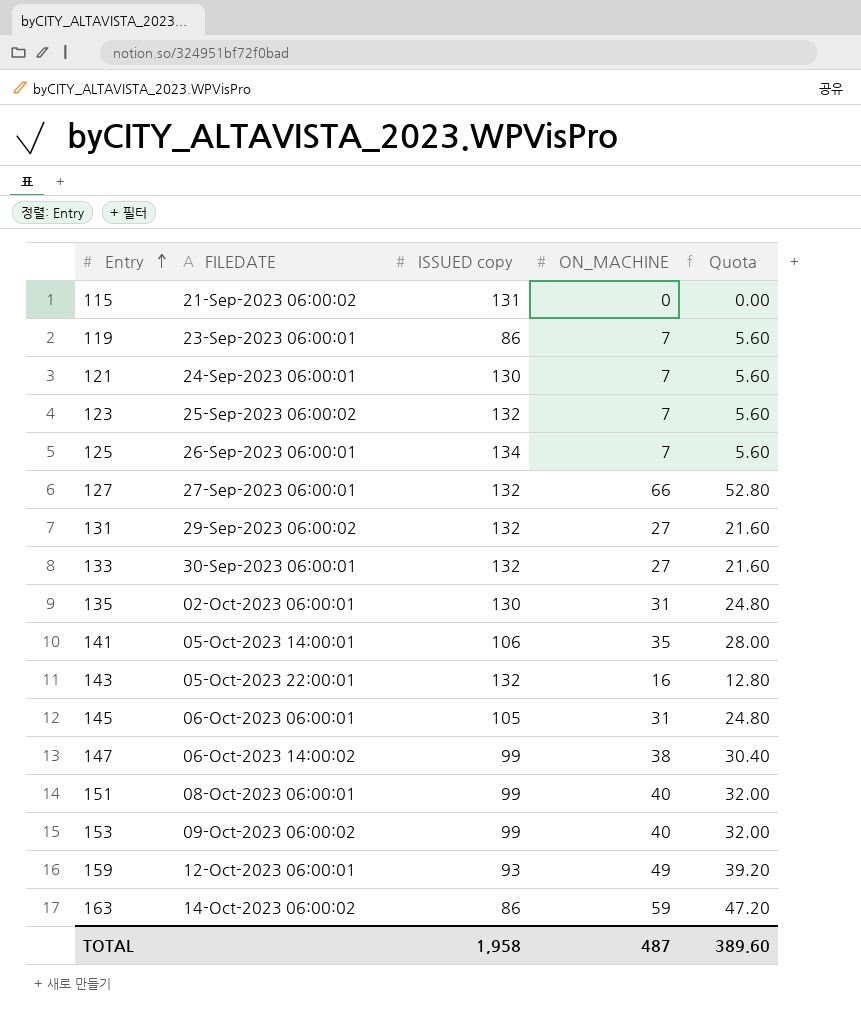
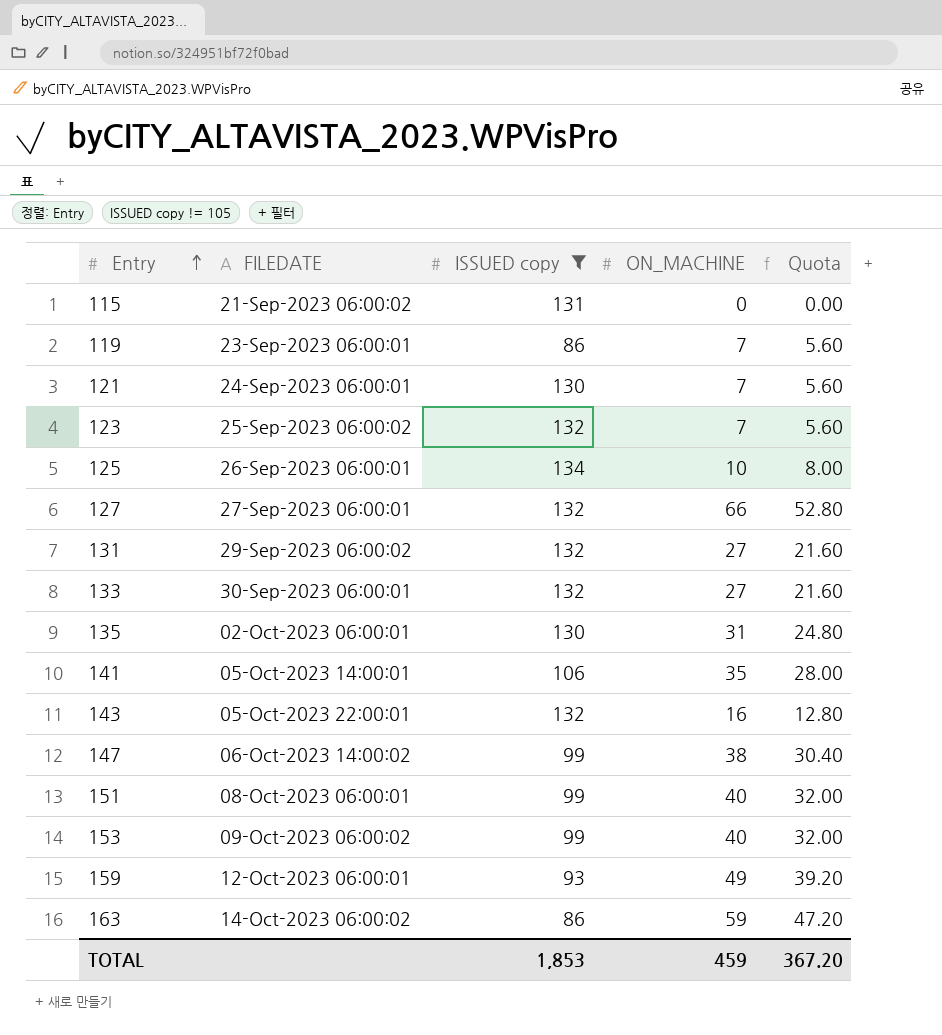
filter: none -> ISSUED copy != 105
125 | ON_MACHINE: 7 -> 10
125 | Quota: 5.60 -> 8.00
TOTAL | ISSUED copy: 1,958 -> 1,853
TOTAL | ON_MACHINE: 487 -> 459
TOTAL | Quota: 389.60 -> 367.20

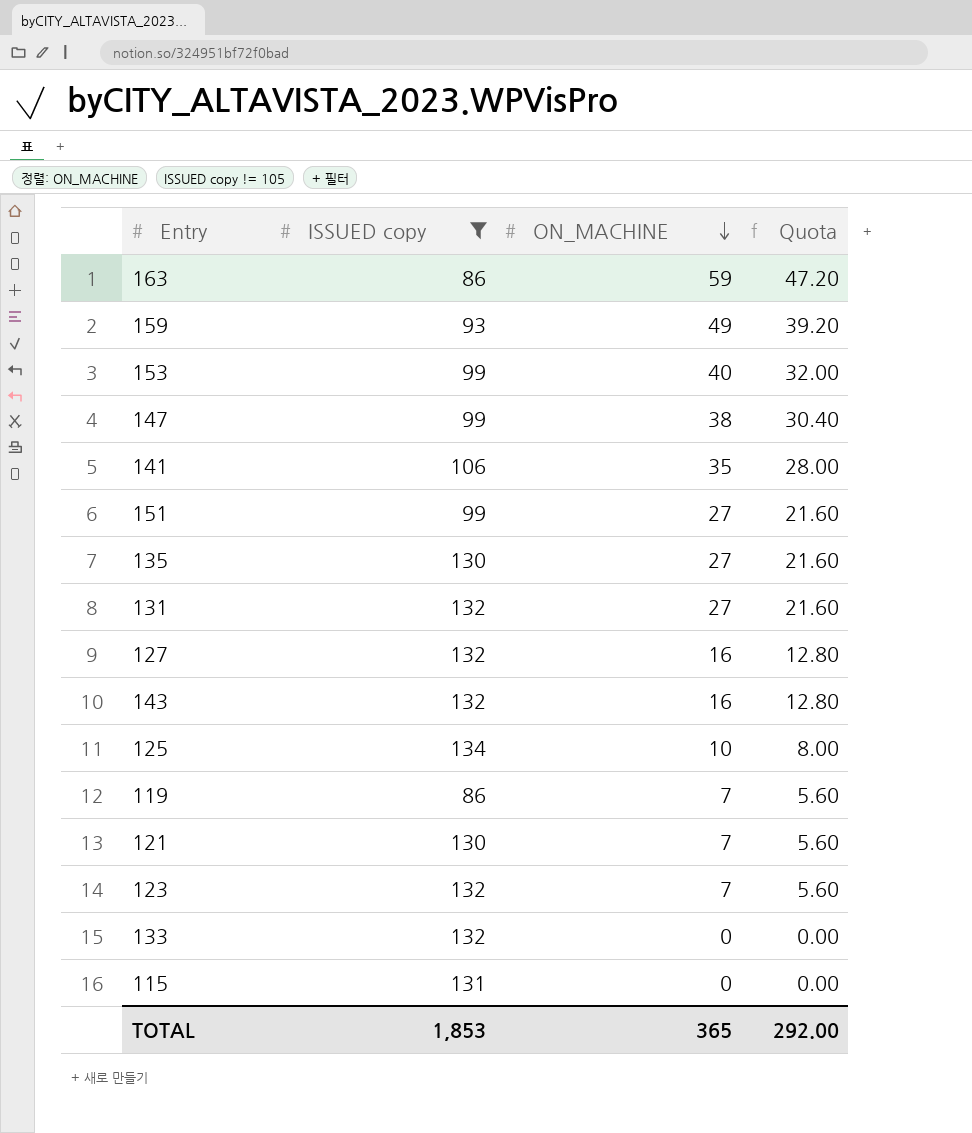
row order: Entry ascending -> ON_MACHINE descending
column FILEDATE | position: 2 -> none
151 | ON_MACHINE: 40 -> 27
151 | Quota: 32.00 -> 21.60
135 | ON_MACHINE: 31 -> 27
135 | Quota: 24.80 -> 21.60
127 | ON_MACHINE: 66 -> 16
127 | Quota: 52.80 -> 12.80
133 | ON_MACHINE: 27 -> 0
133 | Quota: 21.60 -> 0.00
TOTAL | ON_MACHINE: 459 -> 365
TOTAL | Quota: 367.20 -> 292.00

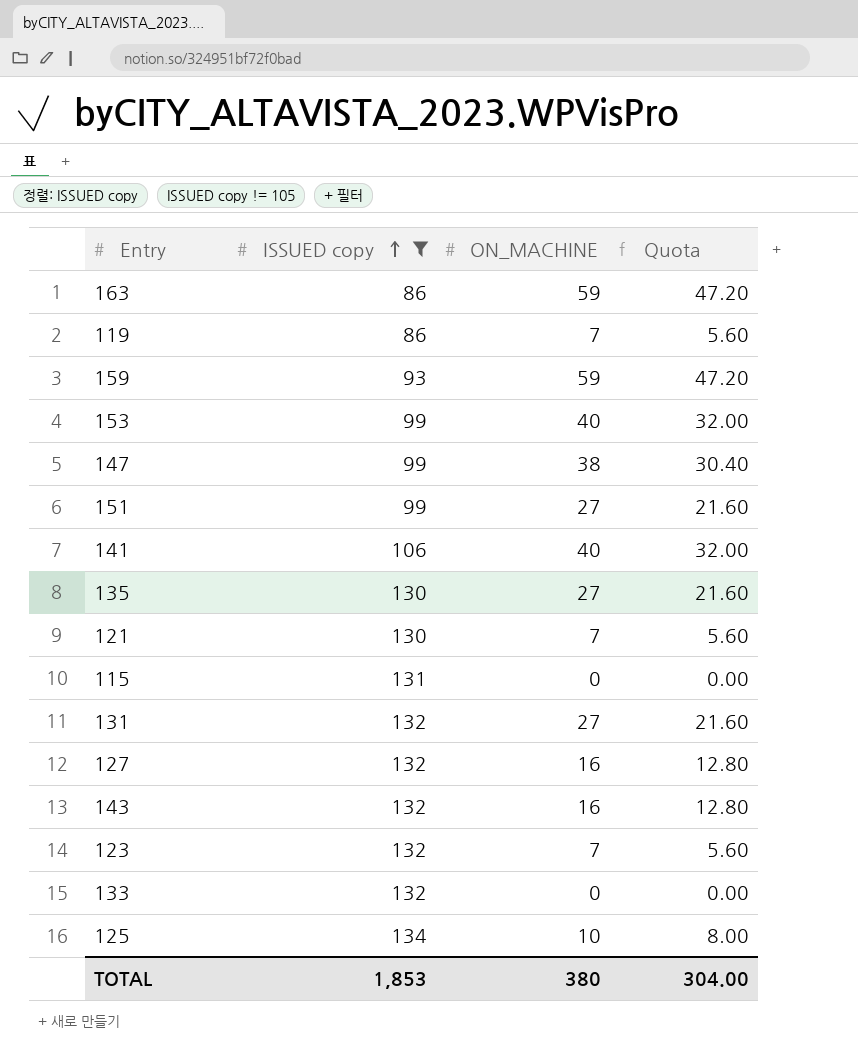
row order: ON_MACHINE descending -> ISSUED copy ascending
159 | ON_MACHINE: 49 -> 59
159 | Quota: 39.20 -> 47.20
141 | ON_MACHINE: 35 -> 40
141 | Quota: 28.00 -> 32.00
TOTAL | ON_MACHINE: 365 -> 380
TOTAL | Quota: 292.00 -> 304.00

